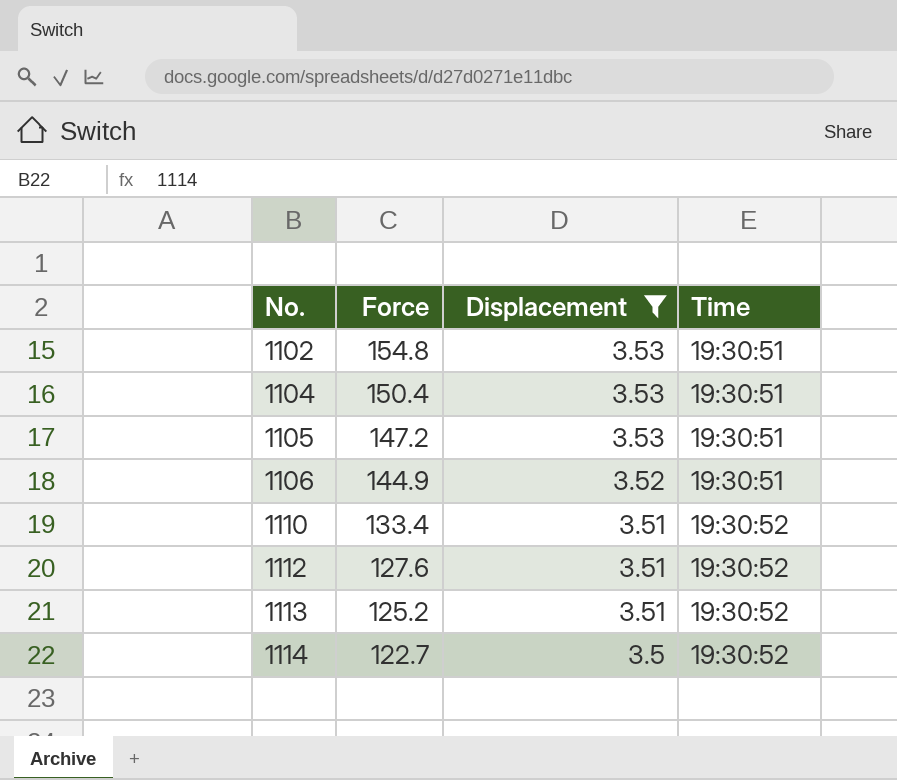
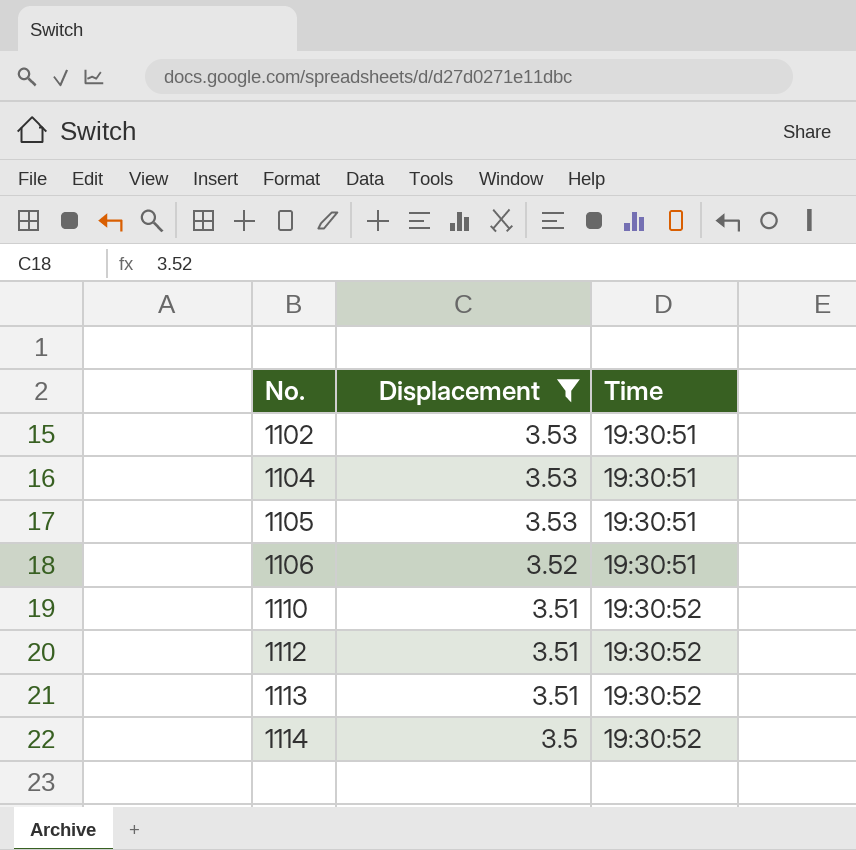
column Force | position: 2 -> none

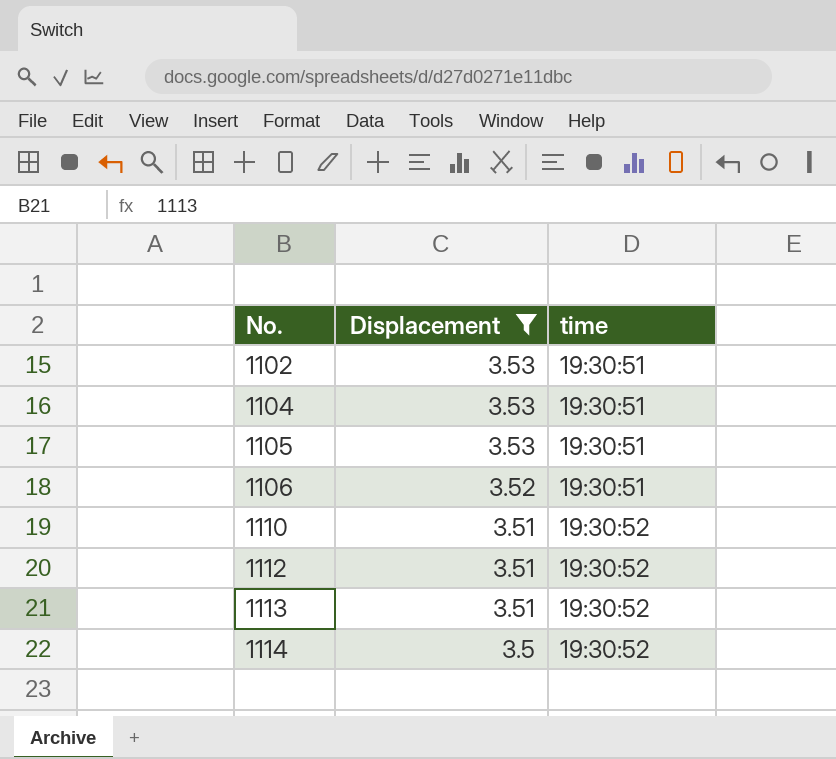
column name: Time -> time

